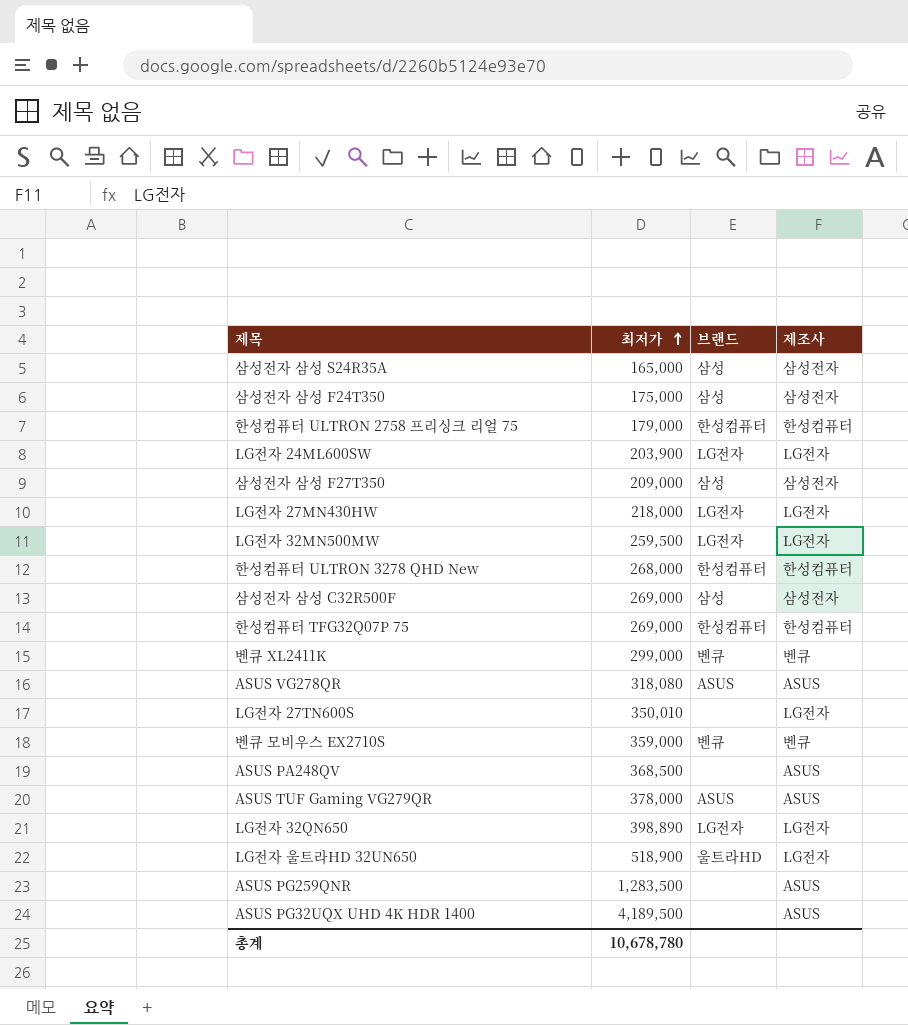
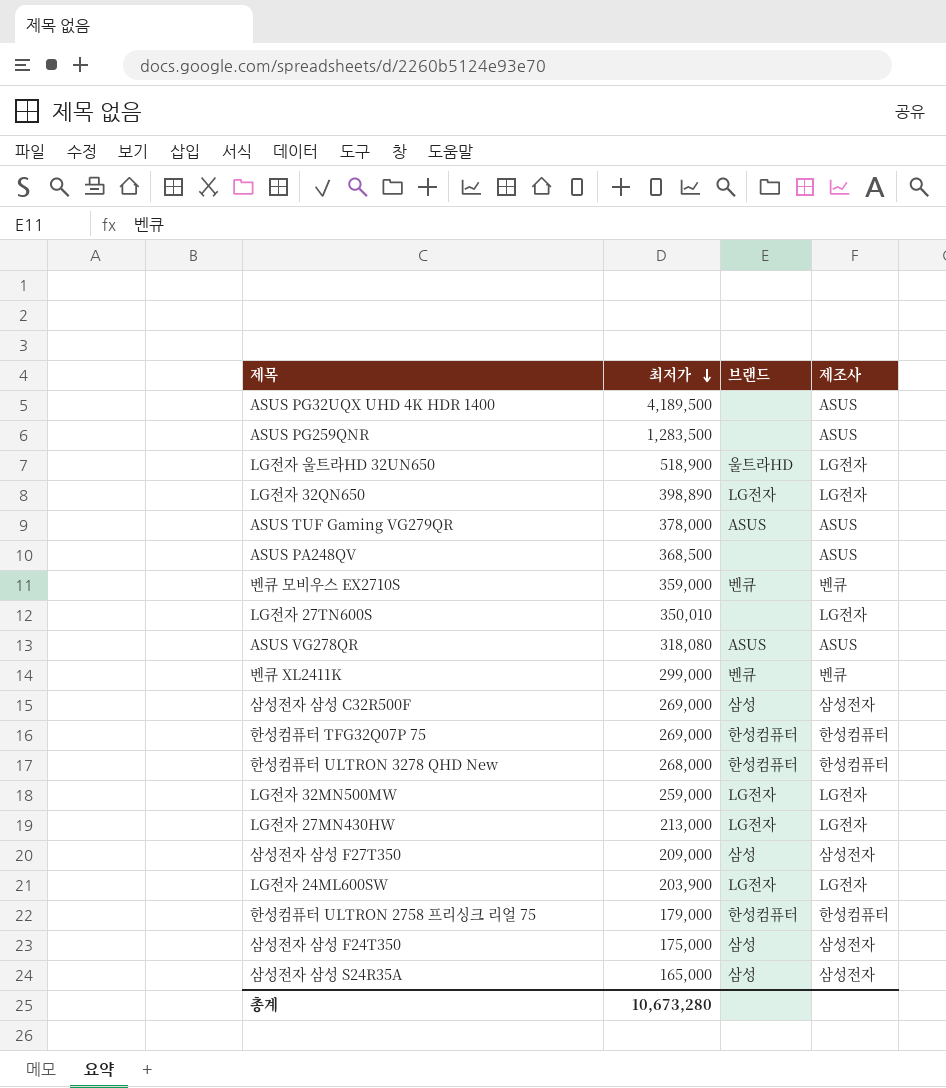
row order: 최저가 ascending -> 최저가 descending
LG전자 32MN500MW | 최저가: 259,500 -> 259,000
LG전자 27MN430HW | 최저가: 218,000 -> 213,000
총계 | 최저가: 10,678,780 -> 10,673,280

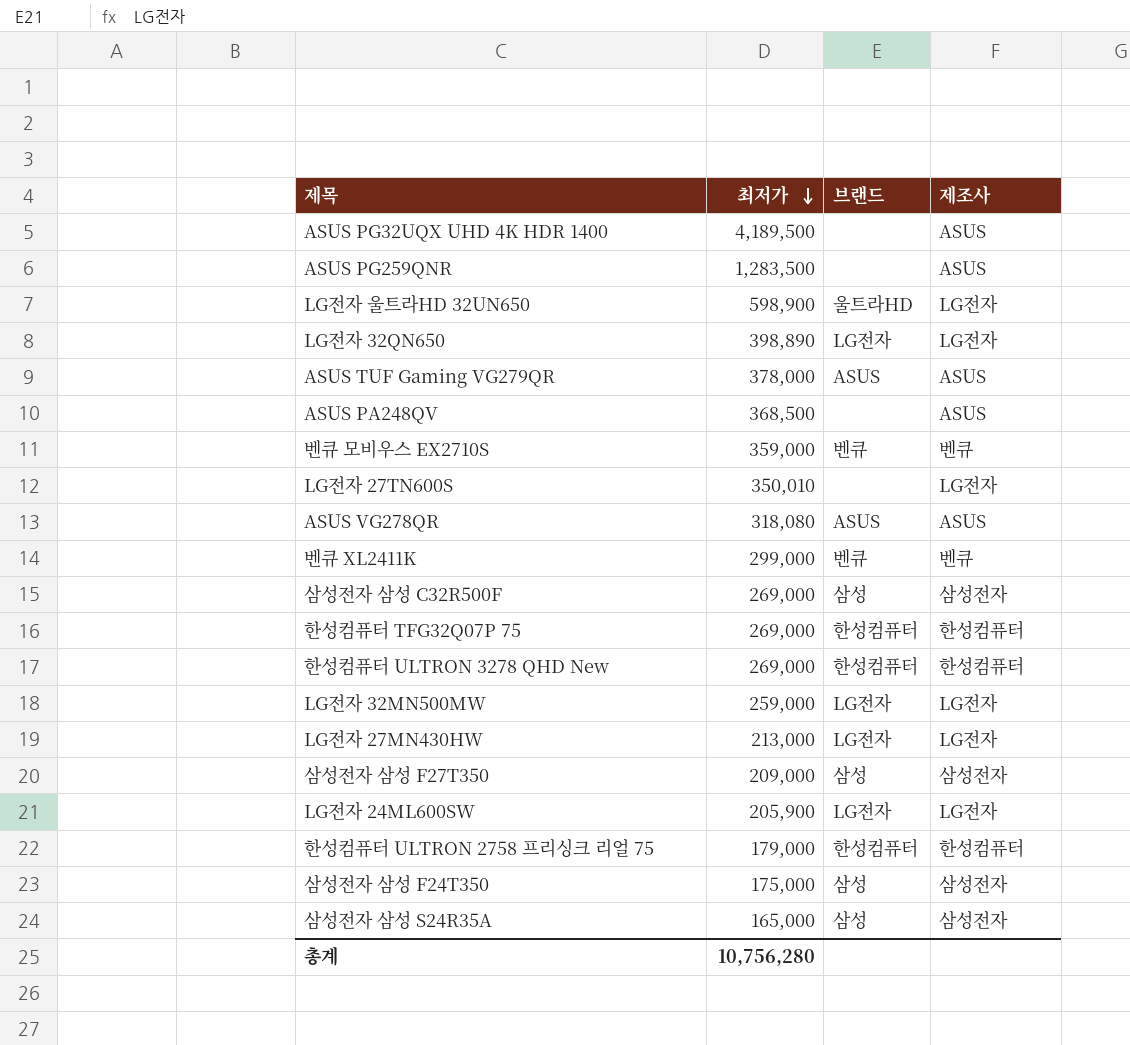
LG전자 울트라HD 32UN650 | 최저가: 518,900 -> 598,900
한성컴퓨터 ULTRON 3278 QHD New | 최저가: 268,000 -> 269,000
LG전자 24ML600SW | 최저가: 203,900 -> 205,900
총계 | 최저가: 10,673,280 -> 10,756,280

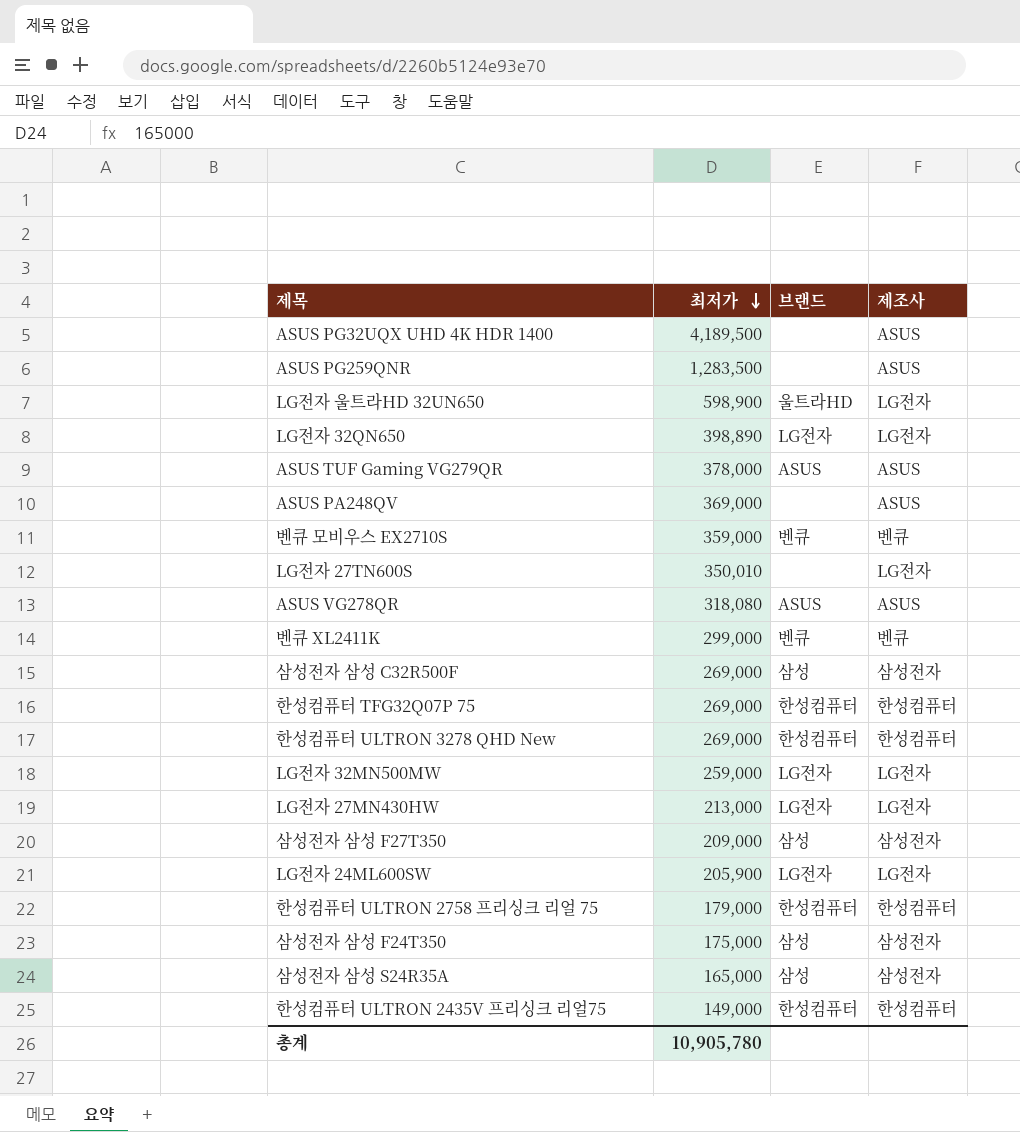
ASUS PA248QV | 최저가: 368,500 -> 369,000
row 한성컴퓨터 ULTRON 2435V 프리싱크 리얼75: none -> 149,000 | 한성컴퓨터 | 한성컴퓨터
총계 | 최저가: 10,756,280 -> 10,905,780

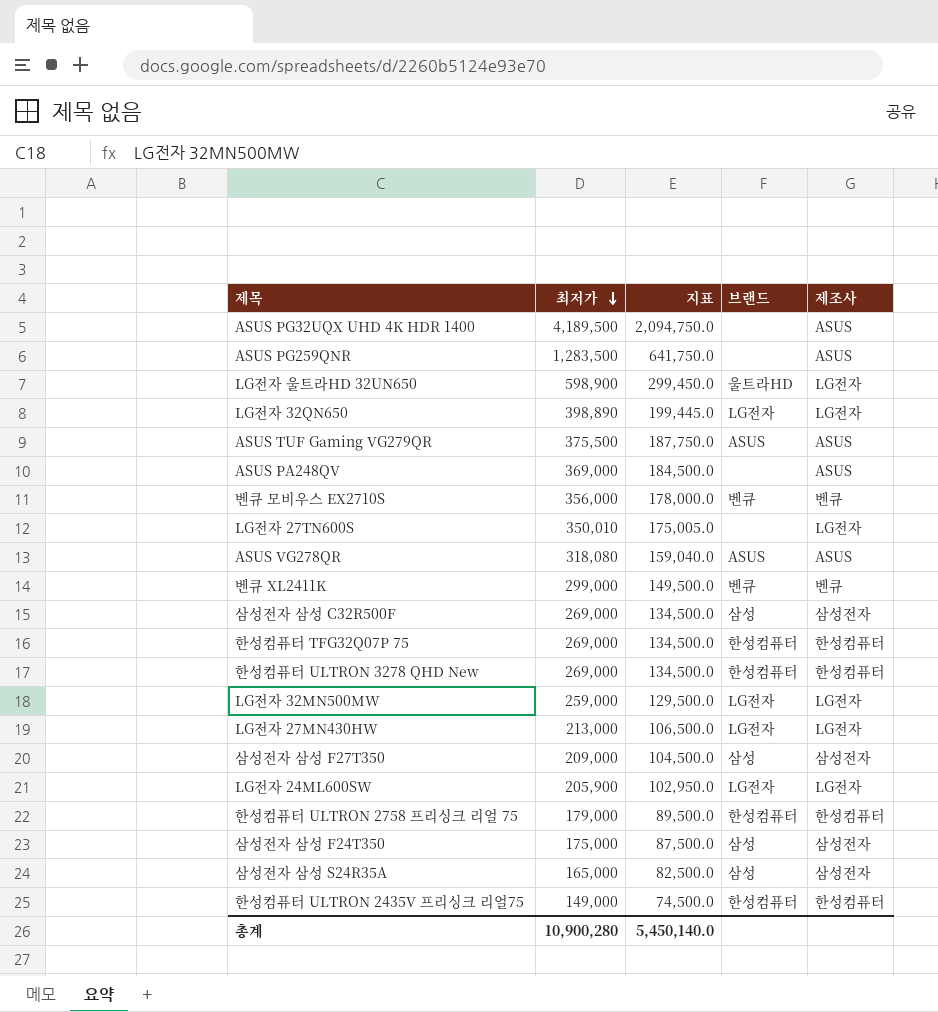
column 지표 | formula: none -> [최저가] * 0.5
ASUS TUF Gaming VG279QR | 최저가: 378,000 -> 375,500
벤큐 모비우스 EX2710S | 최저가: 359,000 -> 356,000
총계 | 최저가: 10,905,780 -> 10,900,280

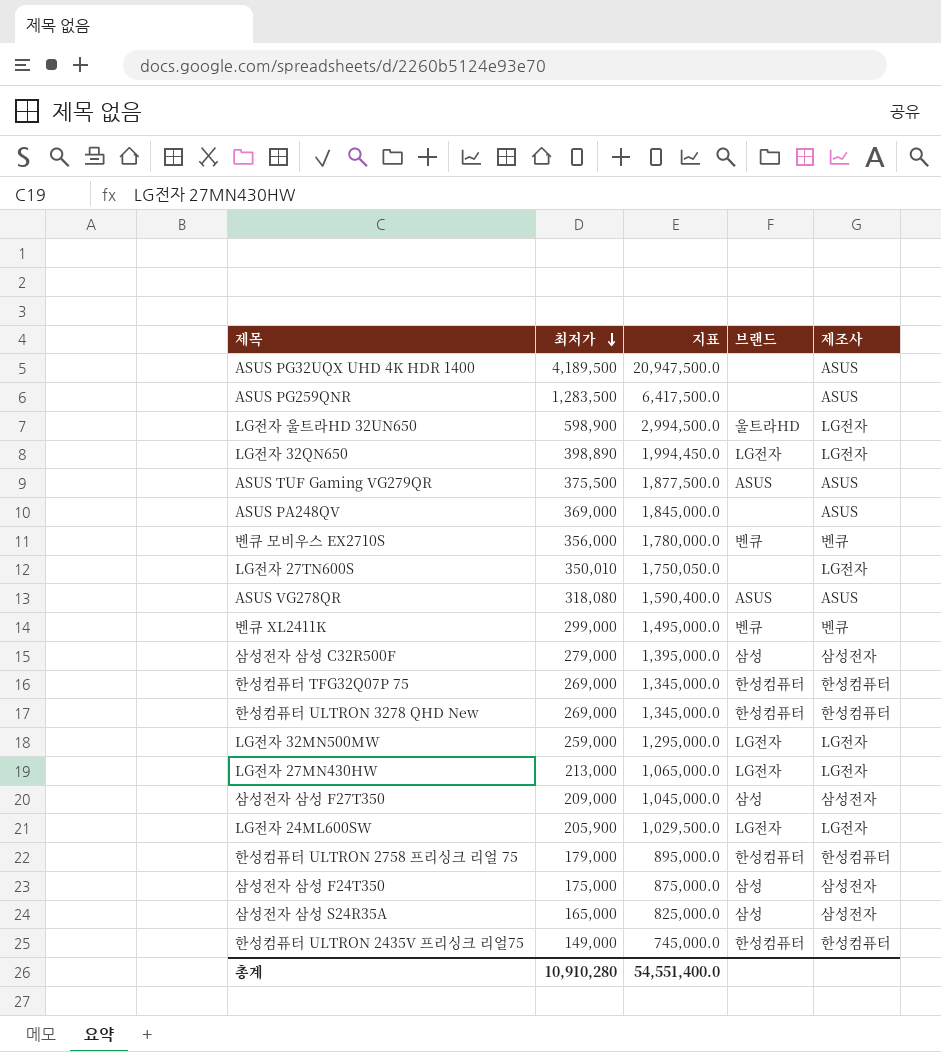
column 지표 | formula: [최저가] * 0.5 -> [최저가] * 5
삼성전자 삼성 C32R500F | 최저가: 269,000 -> 279,000
총계 | 최저가: 10,900,280 -> 10,910,280
총계 | 지표: 5,450,140.0 -> 54,551,400.0

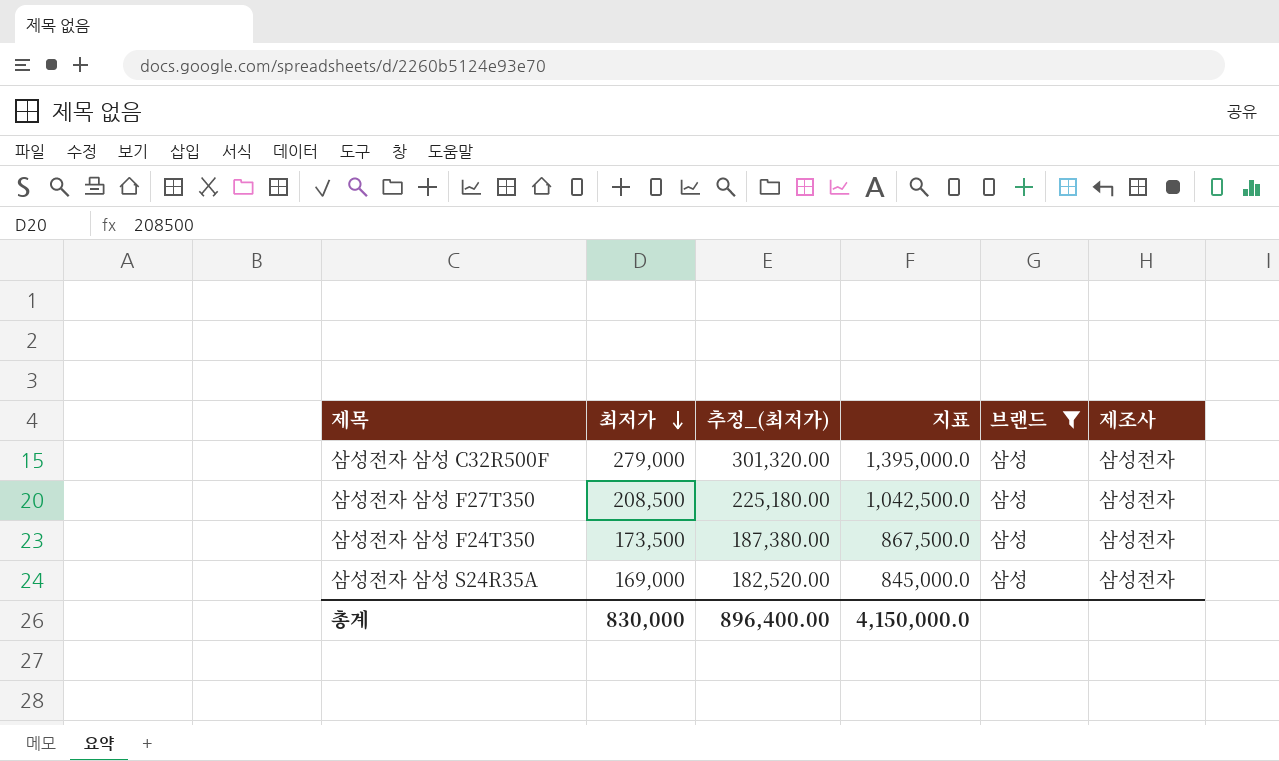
filter: none -> 브랜드 = 삼성
column 추정_(최저가) | formula: none -> [최저가] * 1.08
삼성전자 삼성 F27T350 | 최저가: 209,000 -> 208,500
삼성전자 삼성 F27T350 | 지표: 1,045,000.0 -> 1,042,500.0
삼성전자 삼성 F24T350 | 최저가: 175,000 -> 173,500
삼성전자 삼성 F24T350 | 지표: 875,000.0 -> 867,500.0
삼성전자 삼성 S24R35A | 최저가: 165,000 -> 169,000
삼성전자 삼성 S24R35A | 지표: 825,000.0 -> 845,000.0
총계 | 최저가: 10,910,280 -> 830,000
총계 | 지표: 54,551,400.0 -> 4,150,000.0

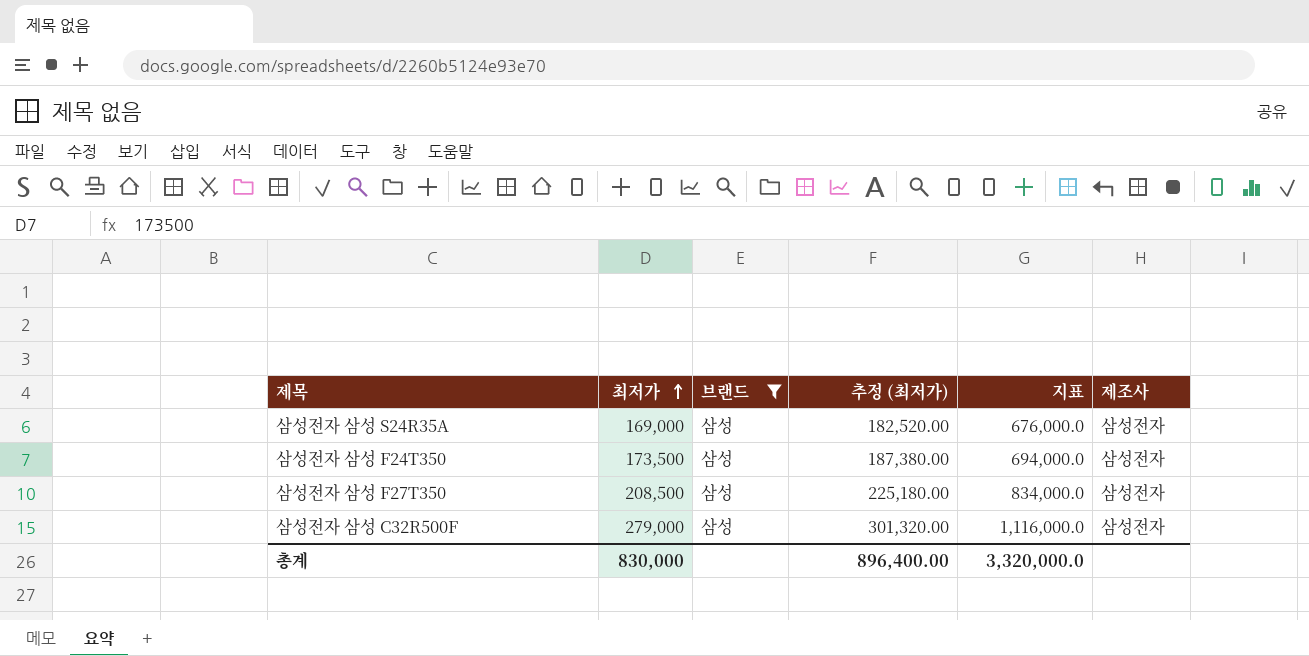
row order: 최저가 descending -> 최저가 ascending
column 브랜드 | position: 5 -> 3
column name: 추정_(최저가) -> 추정 (최저가)
column 지표 | formula: [최저가] * 5 -> [최저가] * 4
총계 | 지표: 4,150,000.0 -> 3,320,000.0

